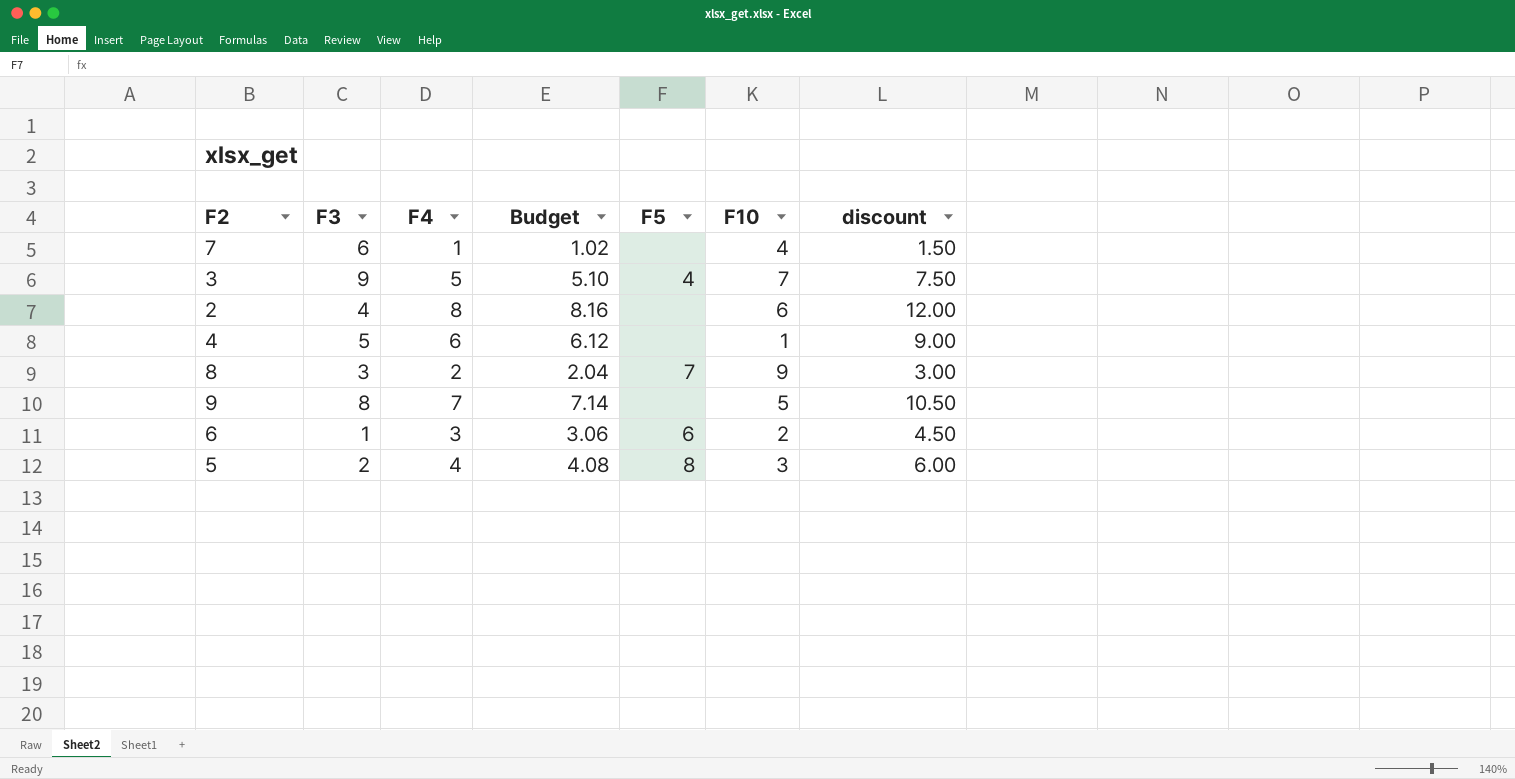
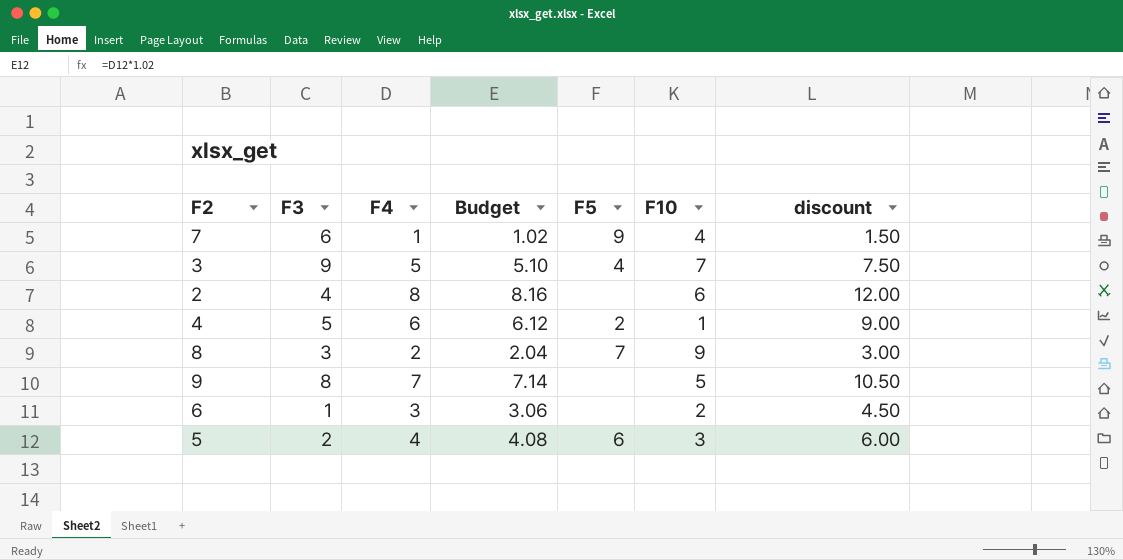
7 | F5: none -> 9
4 | F5: none -> 2
6 | F5: 6 -> none
5 | F5: 8 -> 6

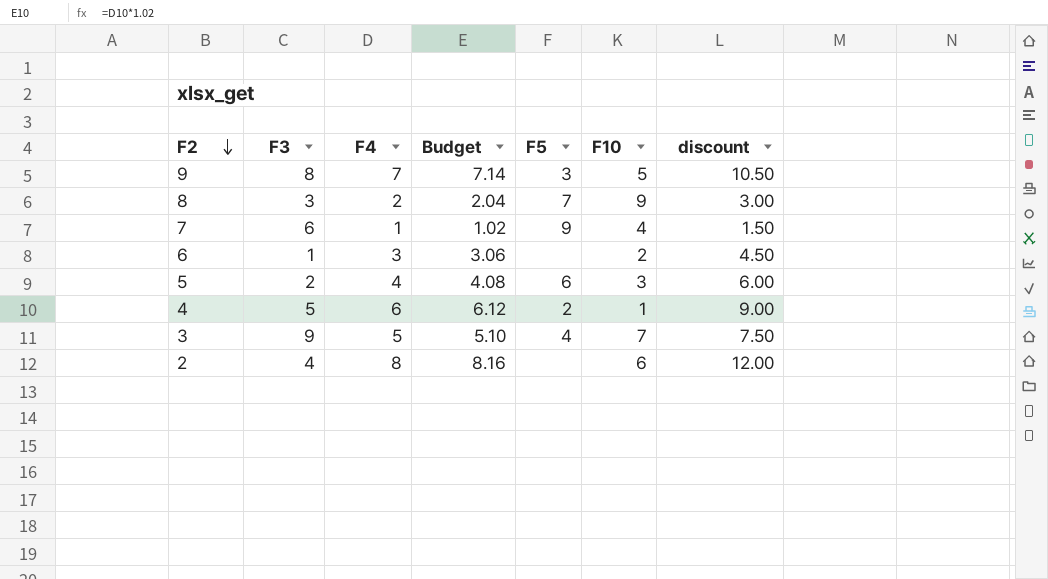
row order: none -> F2 descending
9 | F5: none -> 3

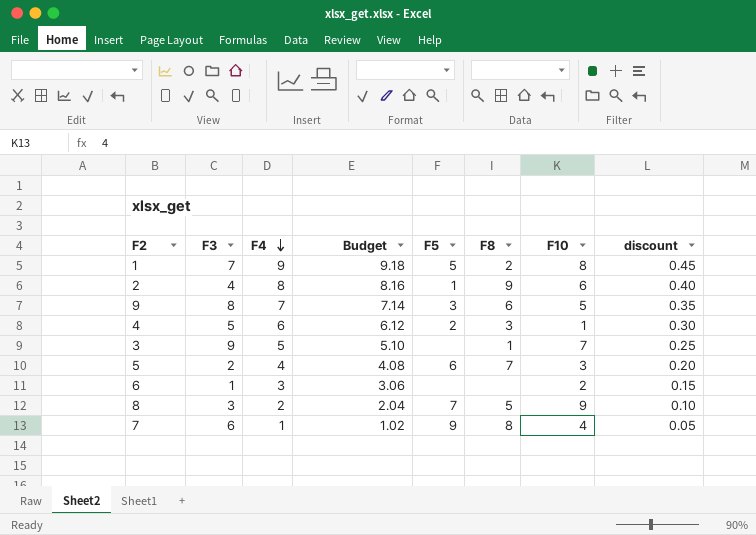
row order: F2 descending -> F4 descending
column F8 | position: none -> 6
column discount | formula: [F4] * 1.5 -> [F4] * 0.05
row 1: none -> 7 | 9 | 9.18 | 5 | 2 | 8 | 0.45
2 | F5: none -> 1
3 | F5: 4 -> none

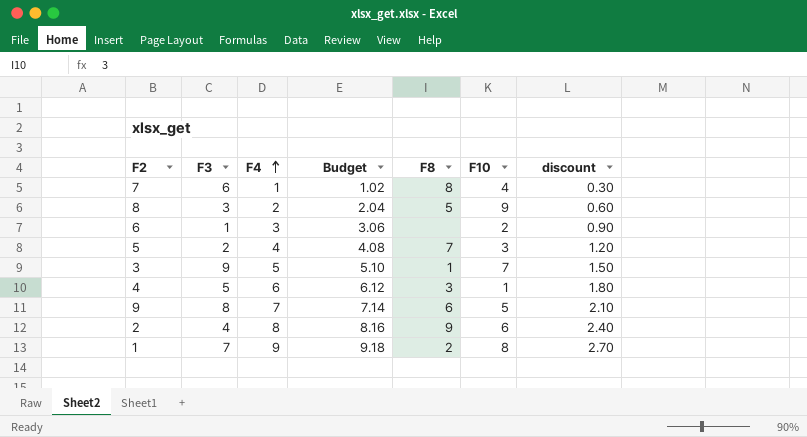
row order: F4 descending -> F4 ascending
column F5 | position: 5 -> none
column discount | formula: [F4] * 0.05 -> [F4] * 0.3

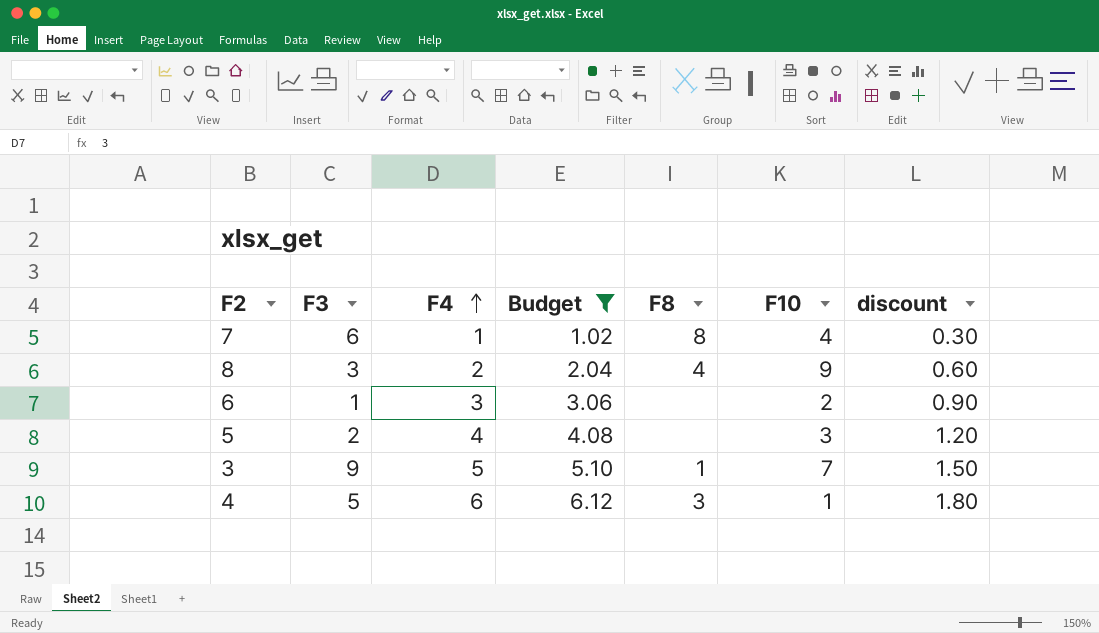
filter: none -> Budget <= 6.12
8 | F8: 5 -> 4
5 | F8: 7 -> none

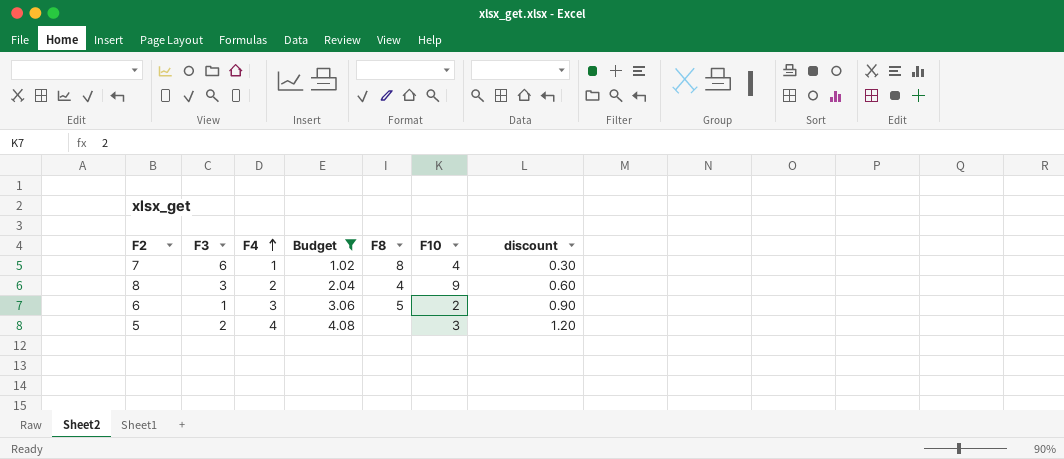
row 3: 9 | 5 | 5.10 | 1 | 7 | 1.50 -> none
row 4: 5 | 6 | 6.12 | 3 | 1 | 1.80 -> none
6 | F8: none -> 5

